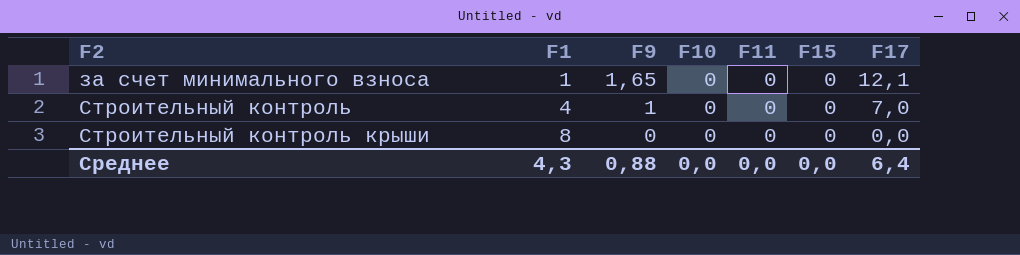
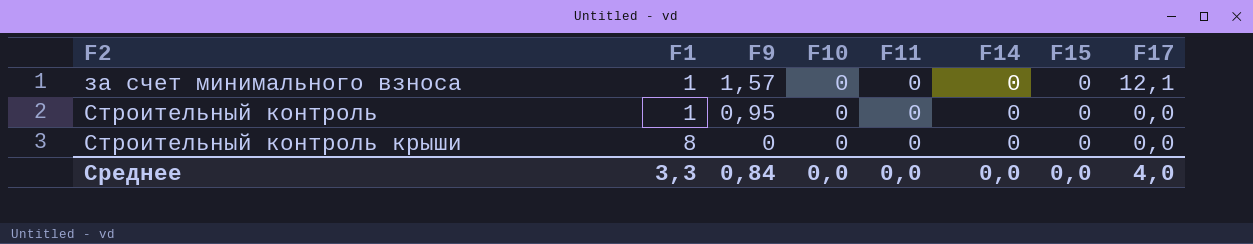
column F14 | position: none -> 6
за счет минимального взноса | F9: 1,65 -> 1,57
Строительный контроль | F1: 4 -> 1
Строительный контроль | F9: 1 -> 0,95
Строительный контроль | F17: 7,0 -> 0,0
Среднее | F1: 4,3 -> 3,3
Среднее | F9: 0,88 -> 0,84
Среднее | F17: 6,4 -> 4,0

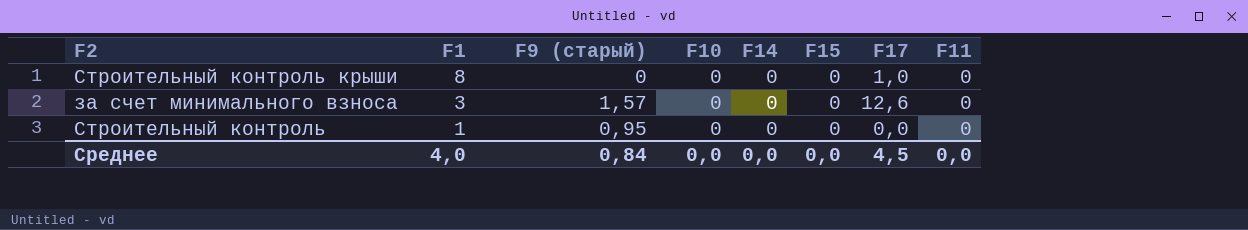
row order: F2 ascending -> F1 descending
column name: F9 -> F9 (старый)
column F11 | position: 5 -> 8
Строительный контроль крыши | F17: 0,0 -> 1,0
за счет минимального взноса | F1: 1 -> 3
за счет минимального взноса | F17: 12,1 -> 12,6
Среднее | F1: 3,3 -> 4,0
Среднее | F17: 4,0 -> 4,5

